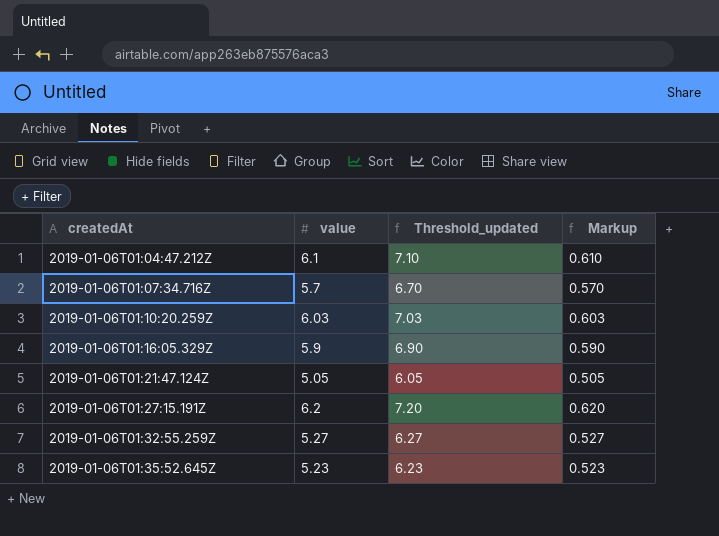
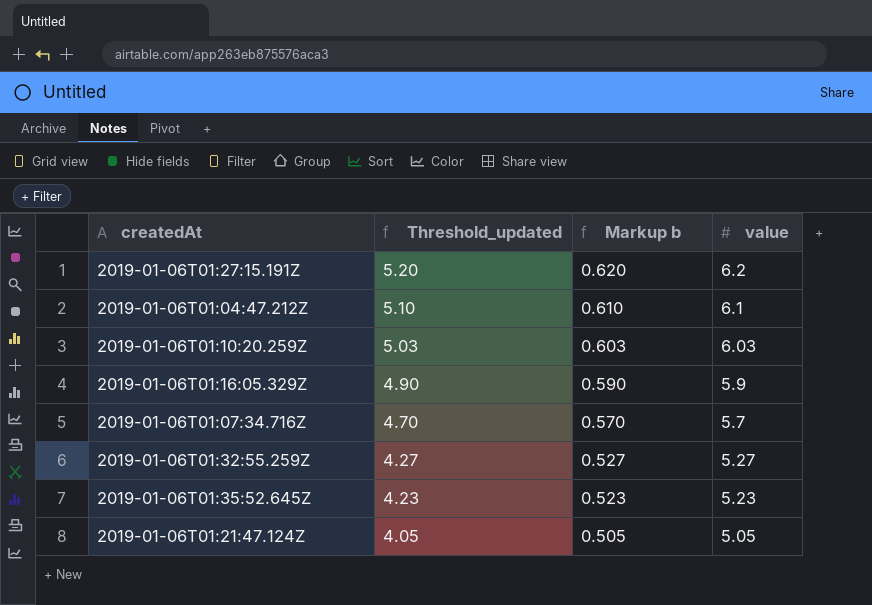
row order: createdAt ascending -> Threshold_updated descending
column Threshold_updated | formula: [value] + 1 -> [value] - 1
column name: Markup -> Markup b
column value | position: 2 -> 4

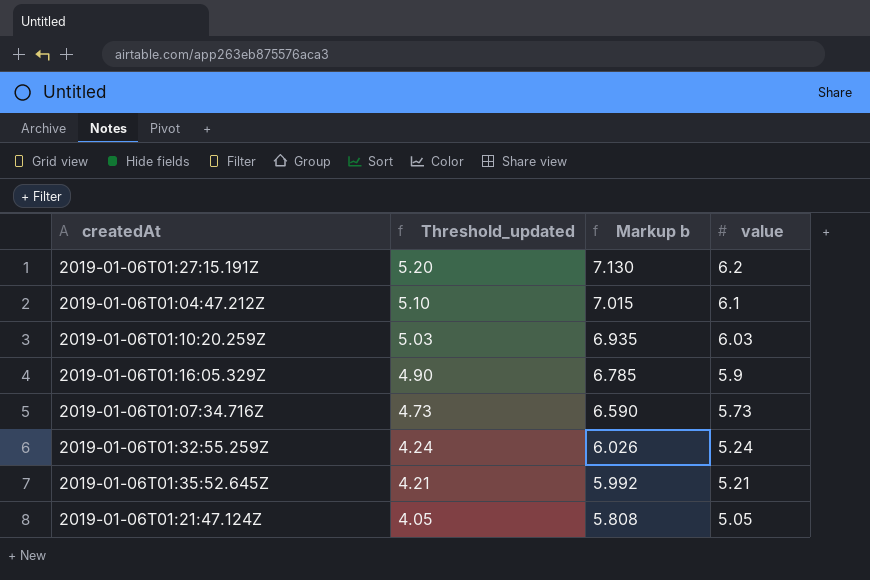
column Markup b | formula: [value] * 0.1 -> [value] * 1.15
2019-01-06T01:07:34.716Z | Threshold_updated: 4.70 -> 4.73
2019-01-06T01:07:34.716Z | value: 5.7 -> 5.73
2019-01-06T01:32:55.259Z | Threshold_updated: 4.27 -> 4.24
2019-01-06T01:32:55.259Z | value: 5.27 -> 5.24
2019-01-06T01:35:52.645Z | Threshold_updated: 4.23 -> 4.21
2019-01-06T01:35:52.645Z | value: 5.23 -> 5.21

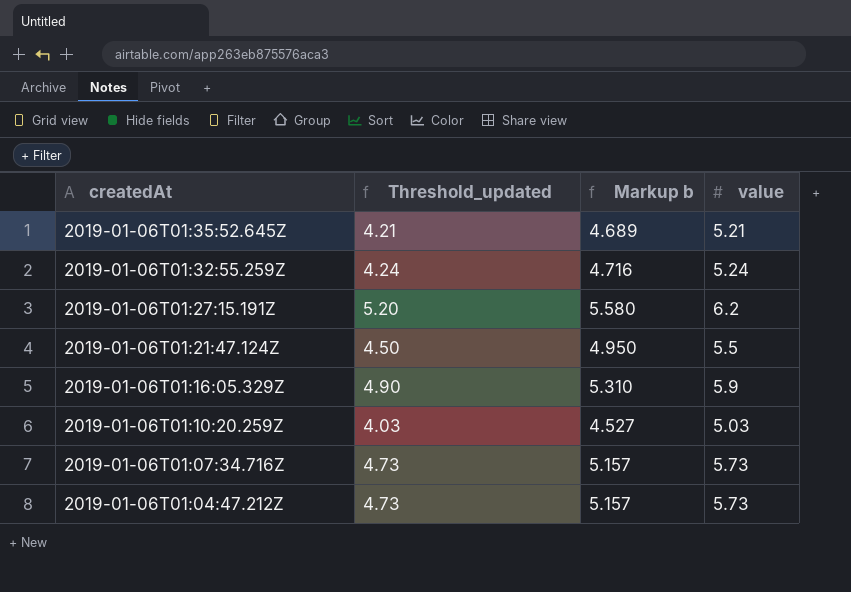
row order: Threshold_updated descending -> createdAt descending
column Markup b | formula: [value] * 1.15 -> [value] * 0.9
2019-01-06T01:21:47.124Z | Threshold_updated: 4.05 -> 4.50
2019-01-06T01:21:47.124Z | value: 5.05 -> 5.5
2019-01-06T01:10:20.259Z | Threshold_updated: 5.03 -> 4.03
2019-01-06T01:10:20.259Z | value: 6.03 -> 5.03
2019-01-06T01:04:47.212Z | Threshold_updated: 5.10 -> 4.73
2019-01-06T01:04:47.212Z | value: 6.1 -> 5.73

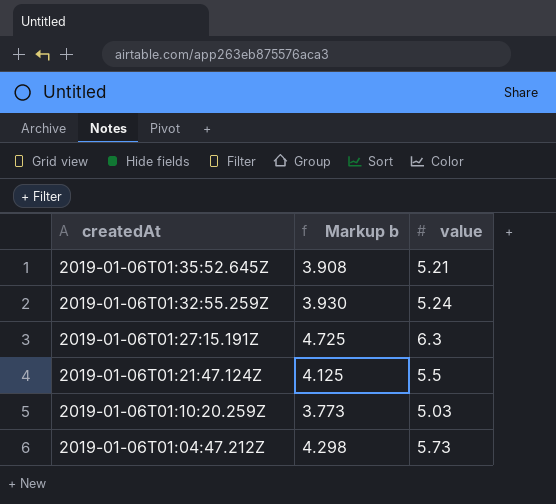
column Threshold_updated | formula: [value] - 1 -> none
column Markup b | formula: [value] * 0.9 -> [value] * 0.75
row 2019-01-06T01:16:05.329Z: 4.90 | 5.310 | 5.9 -> none
row 2019-01-06T01:07:34.716Z: 4.73 | 5.157 | 5.73 -> none
2019-01-06T01:27:15.191Z | value: 6.2 -> 6.3

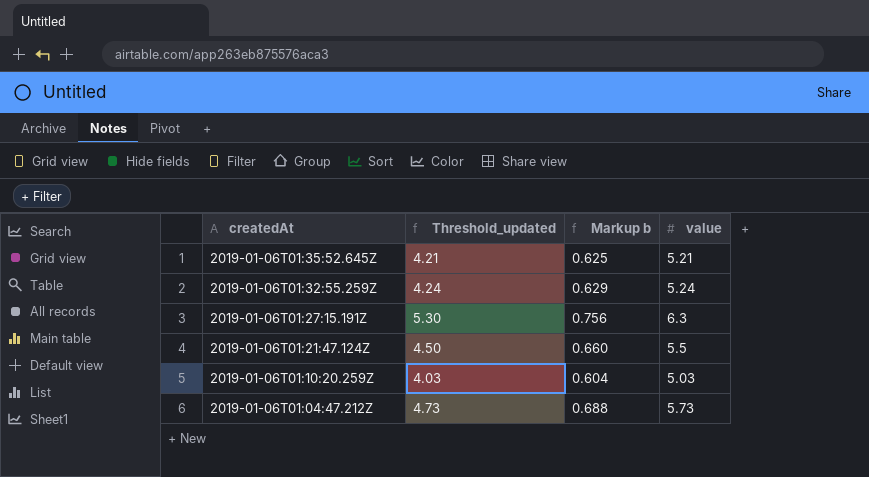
column Threshold_updated | formula: none -> [value] - 1
column Markup b | formula: [value] * 0.75 -> [value] * 0.12

